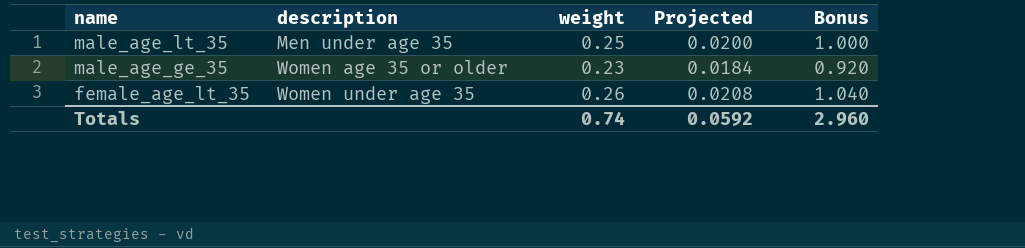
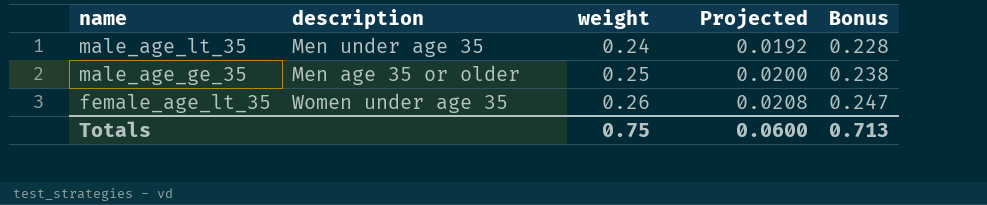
column Bonus | formula: [weight] * 4 -> [weight] * 0.95
male_age_lt_35 | weight: 0.25 -> 0.24
male_age_lt_35 | Projected: 0.0200 -> 0.0192
male_age_ge_35 | description: Women age 35 or older -> Men age 35 or older
male_age_ge_35 | weight: 0.23 -> 0.25
male_age_ge_35 | Projected: 0.0184 -> 0.0200
Totals | weight: 0.74 -> 0.75
Totals | Projected: 0.0592 -> 0.0600
Totals | Bonus: 2.960 -> 0.713

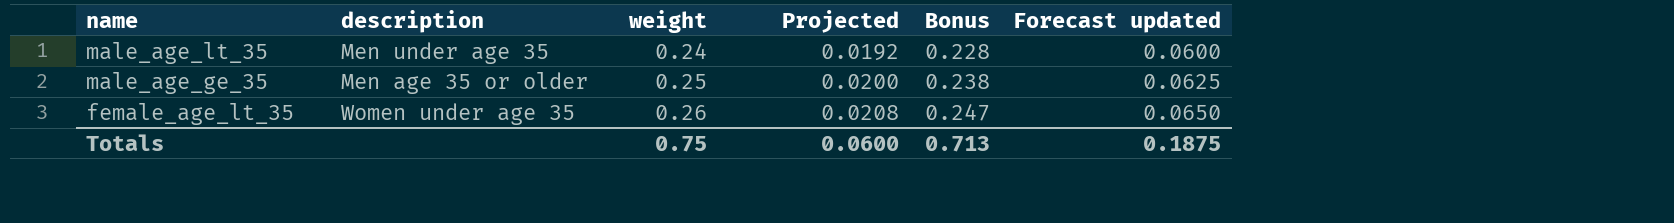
column Forecast updated | formula: none -> [weight] * 0.25

